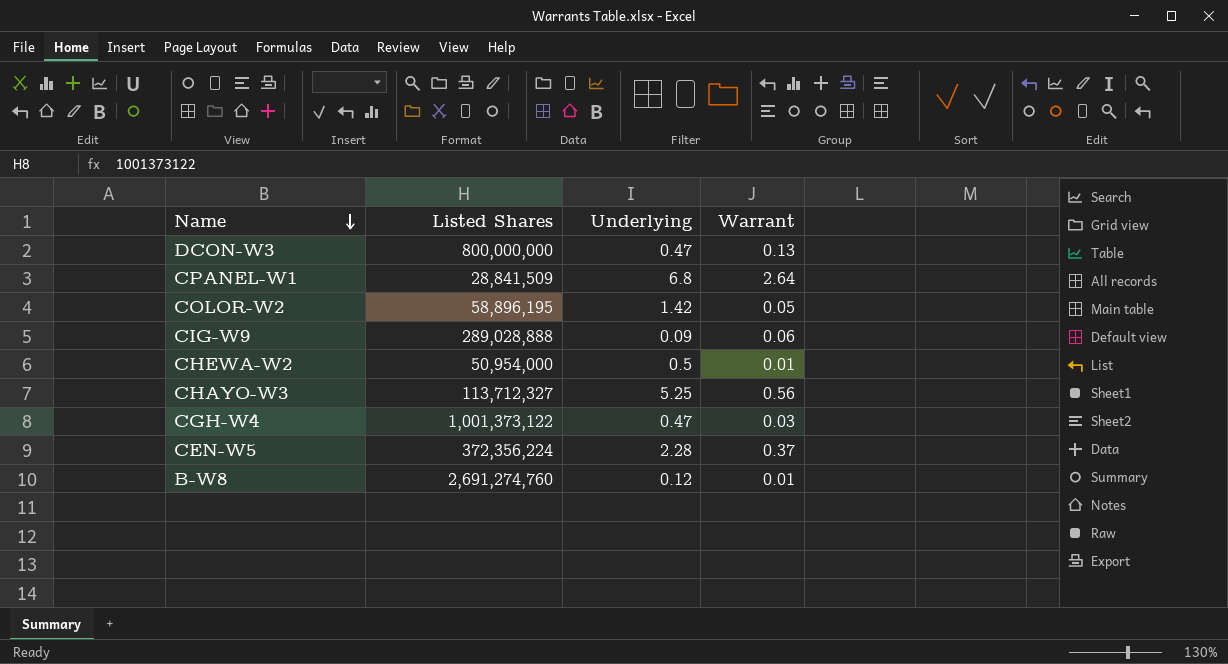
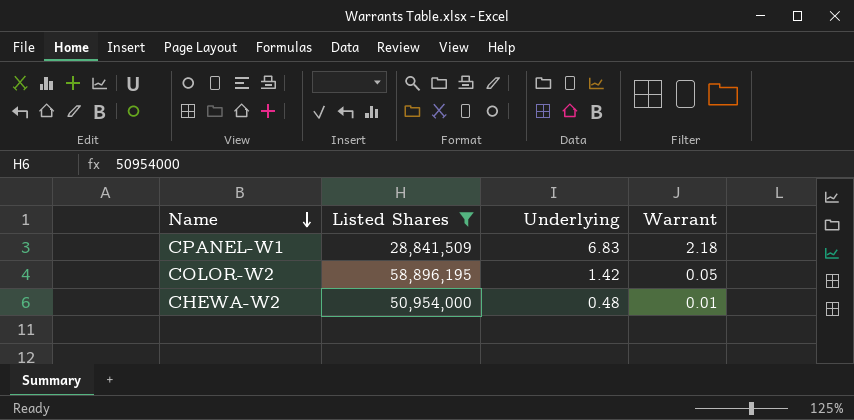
filter: none -> Listed Shares <= 58,896,195
CPANEL-W1 | Underlying: 6.8 -> 6.83
CPANEL-W1 | Warrant: 2.64 -> 2.18
CHEWA-W2 | Underlying: 0.5 -> 0.48

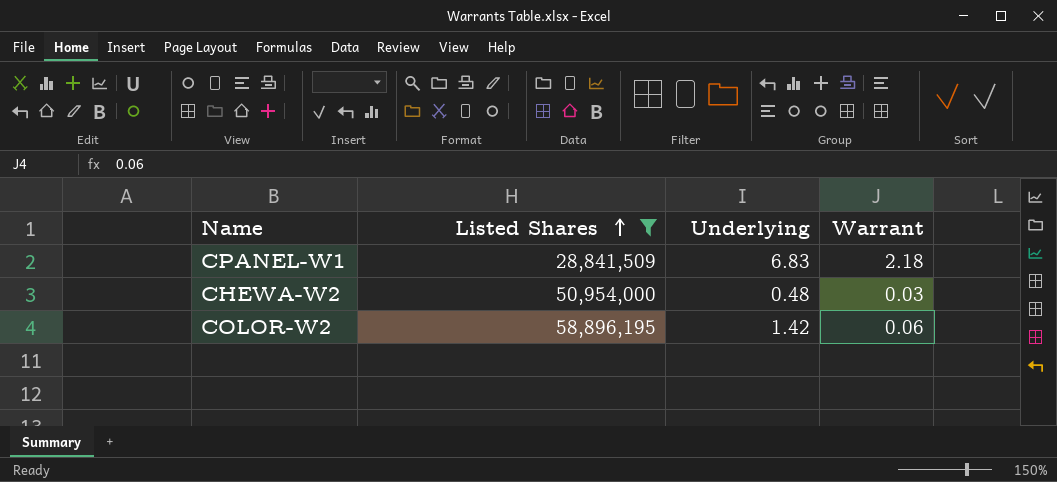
row order: Name descending -> Listed Shares ascending
CHEWA-W2 | Warrant: 0.01 -> 0.03
COLOR-W2 | Warrant: 0.05 -> 0.06

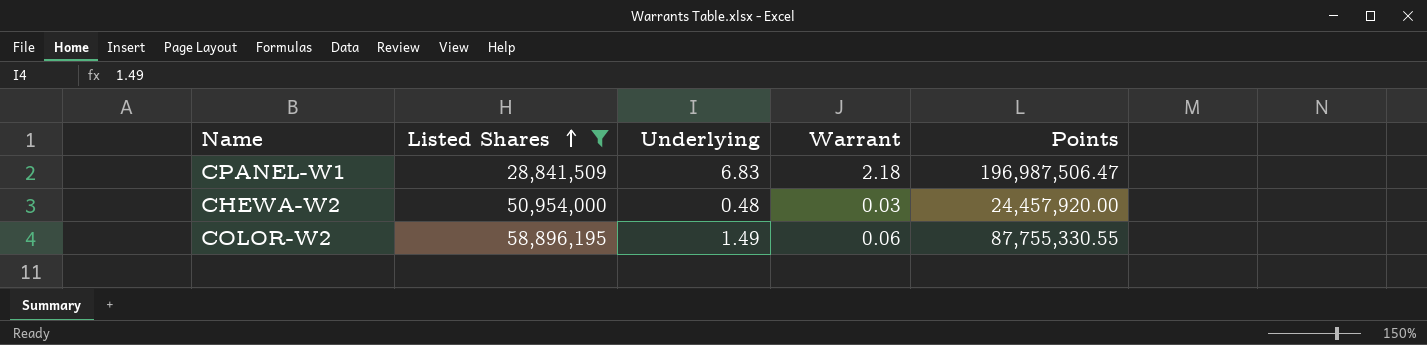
column Points | formula: none -> [Listed Shares] * [Underlying]
COLOR-W2 | Underlying: 1.42 -> 1.49

